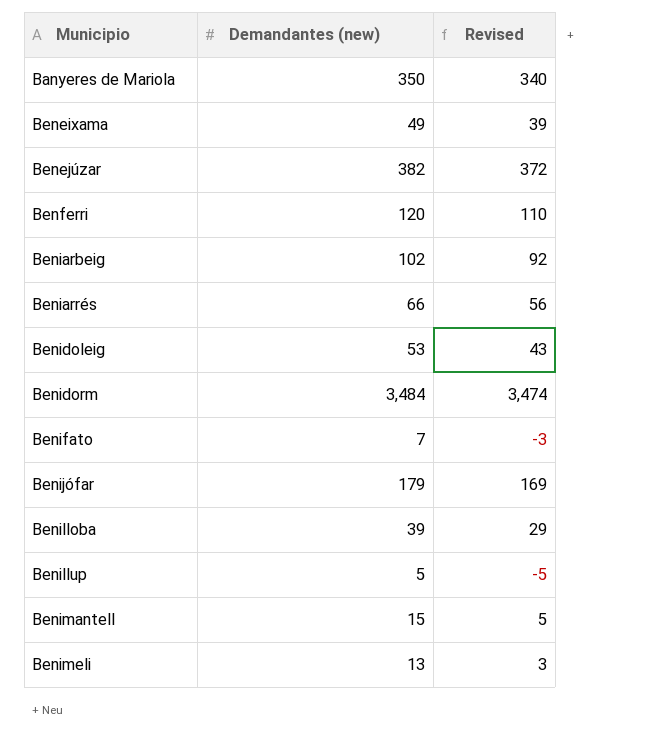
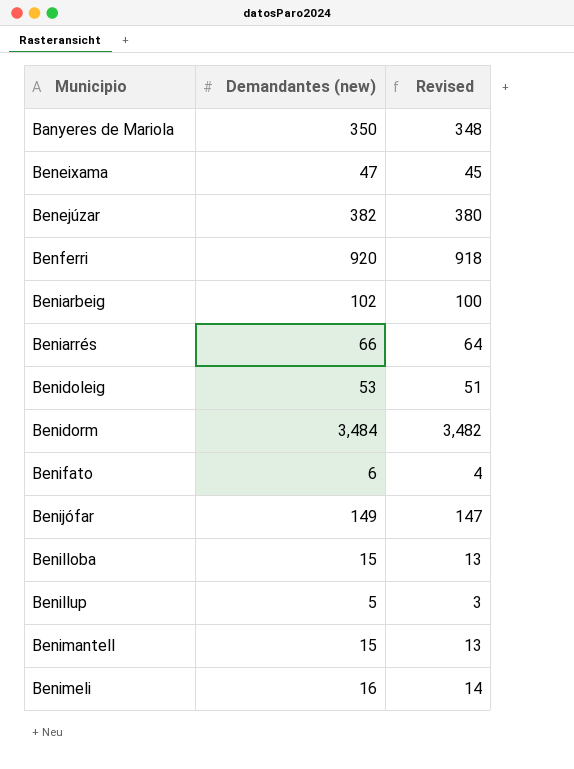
column Revised | formula: [Demandantes (new)] - 10 -> [Demandantes (new)] - 2
Beneixama | Demandantes (new): 49 -> 47
Benferri | Demandantes (new): 120 -> 920
Benifato | Demandantes (new): 7 -> 6
Benijófar | Demandantes (new): 179 -> 149
Benilloba | Demandantes (new): 39 -> 15
Benimeli | Demandantes (new): 13 -> 16

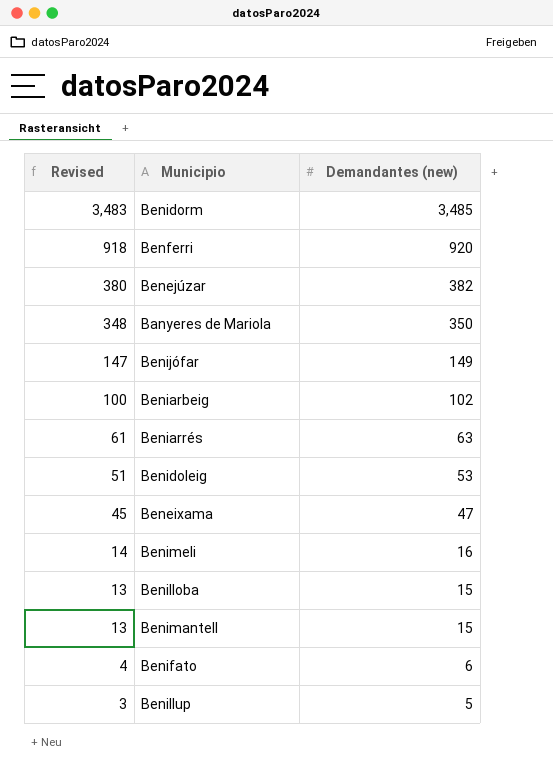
row order: Municipio ascending -> Revised descending
column Revised | position: 3 -> 1
Benidorm | Revised: 3,482 -> 3,483
Benidorm | Demandantes (new): 3,484 -> 3,485
Beniarrés | Revised: 64 -> 61
Beniarrés | Demandantes (new): 66 -> 63

